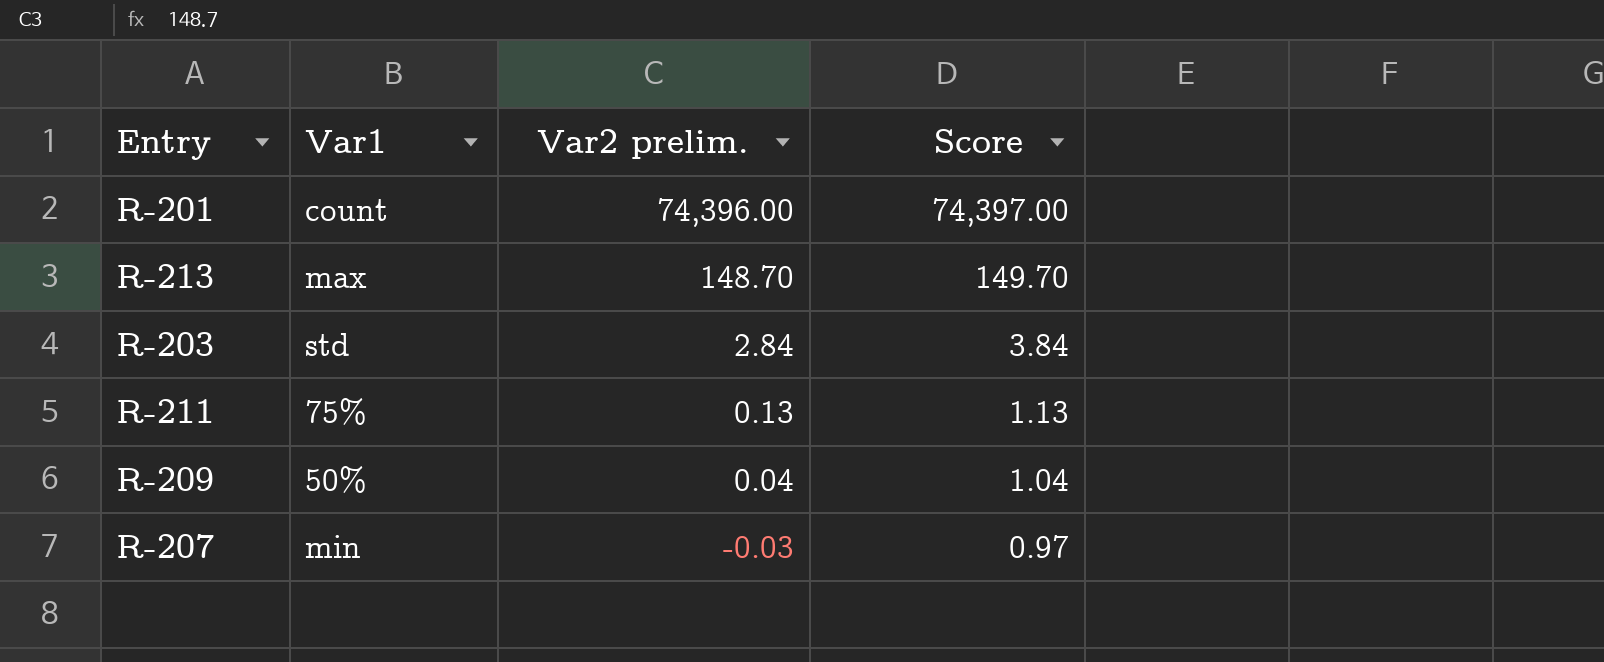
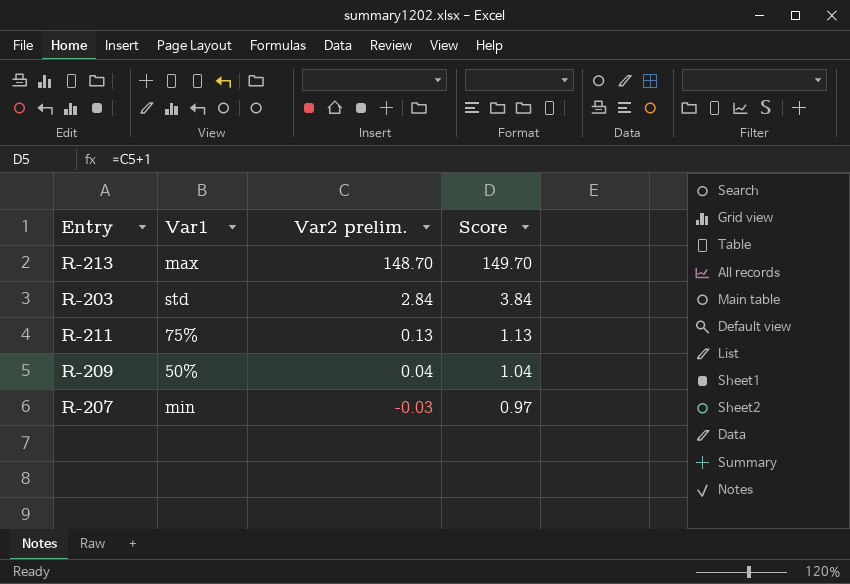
row R-201: count | 74,396.00 | 74,397.00 -> none

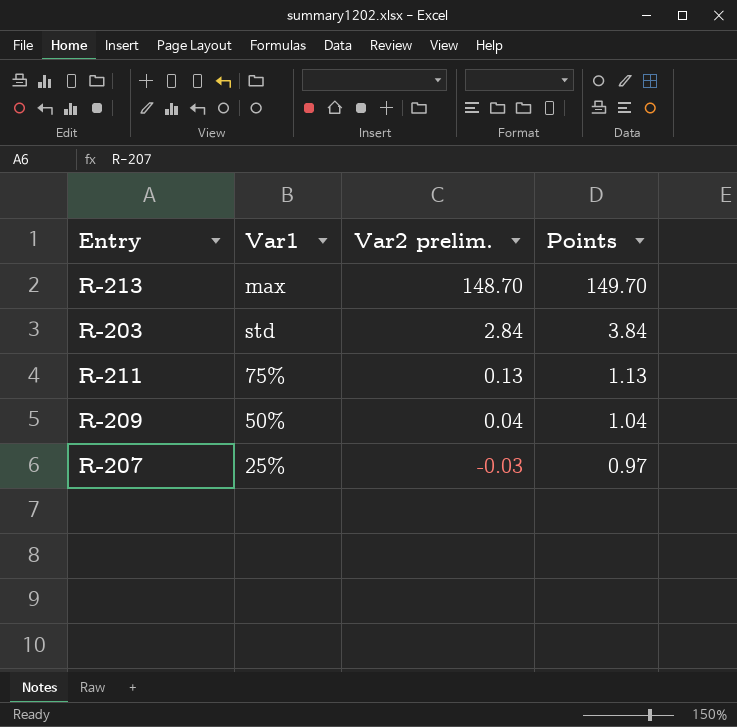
column name: Score -> Points
R-207 | Var1: min -> 25%

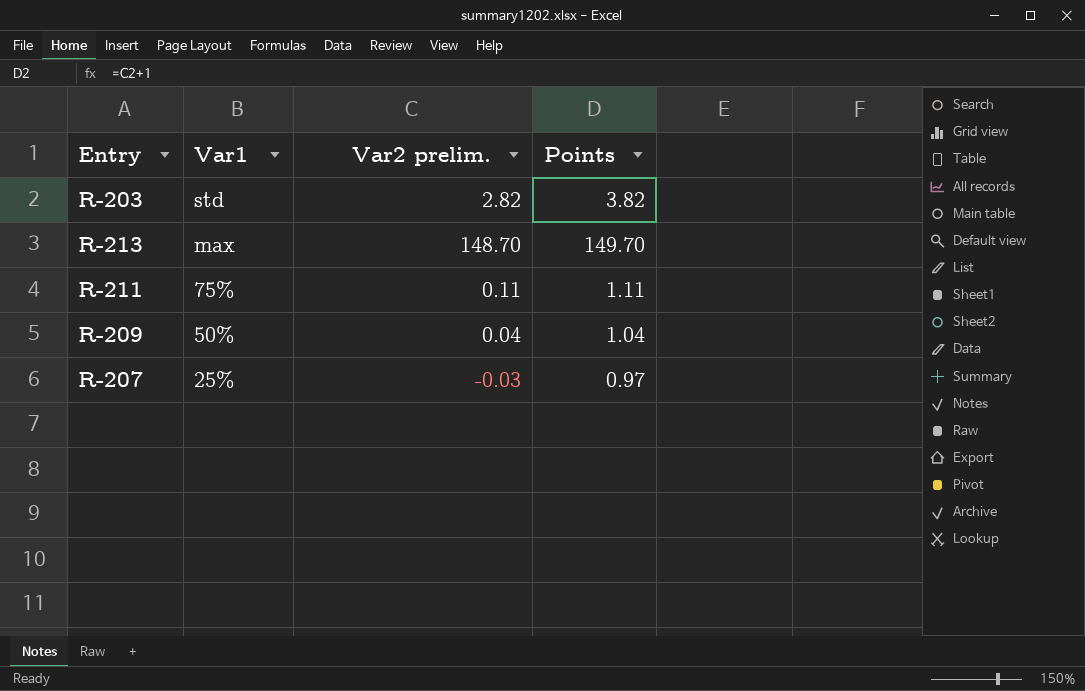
row order: Var2 prelim. descending -> Var1 descending
R-203 | Var2 prelim.: 2.84 -> 2.82
R-203 | Points: 3.84 -> 3.82
R-211 | Var2 prelim.: 0.13 -> 0.11
R-211 | Points: 1.13 -> 1.11

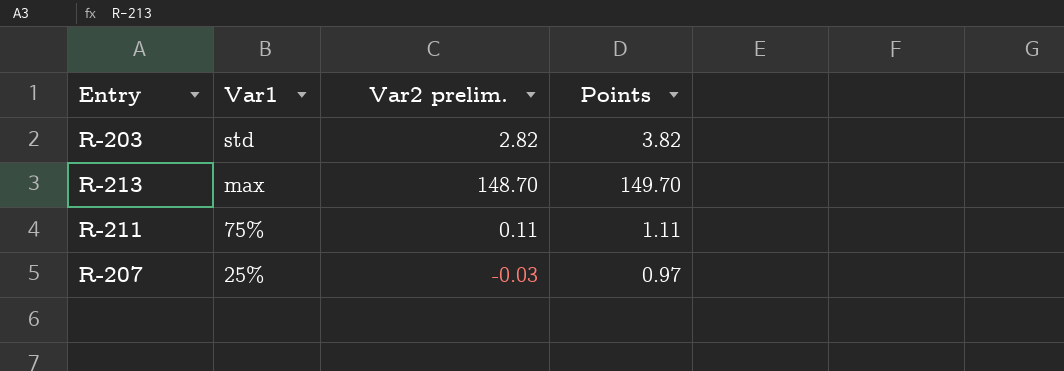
row R-209: 50% | 0.04 | 1.04 -> none

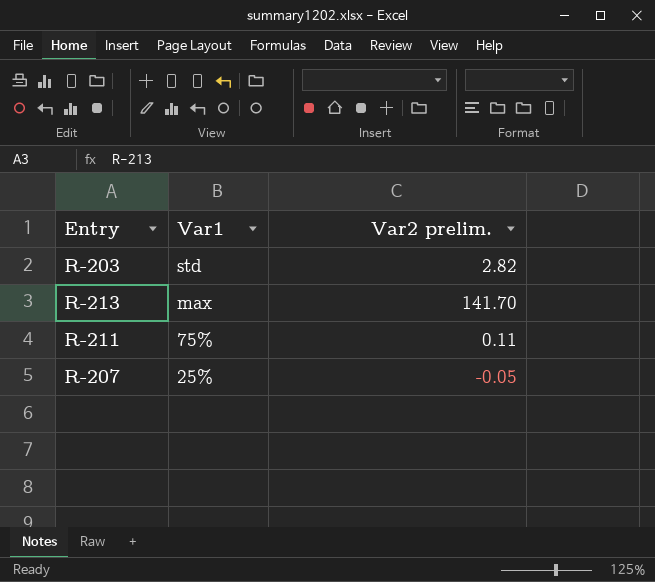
column Points | formula: [Var2 prelim.] + 1 -> none
R-213 | Var2 prelim.: 148.70 -> 141.70
R-207 | Var2 prelim.: -0.03 -> -0.05

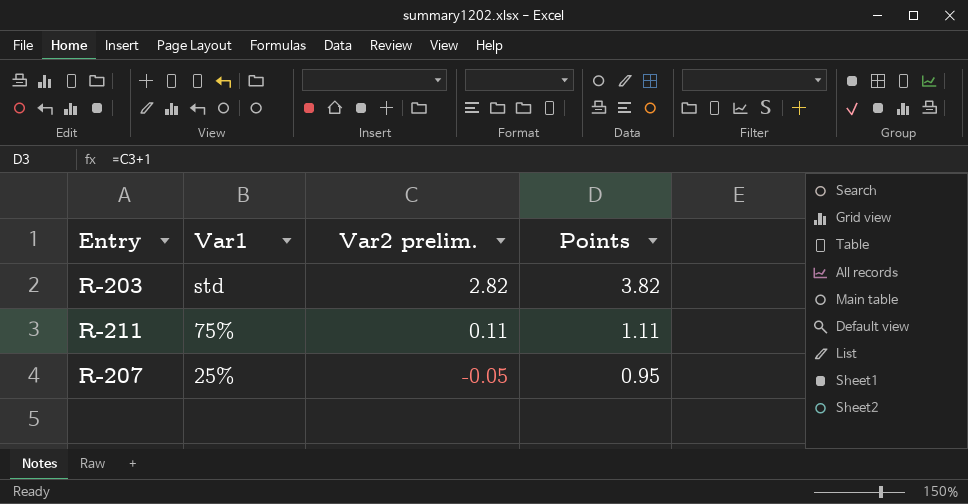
column Points | formula: none -> [Var2 prelim.] + 1
row R-213: max | 141.70 -> none

